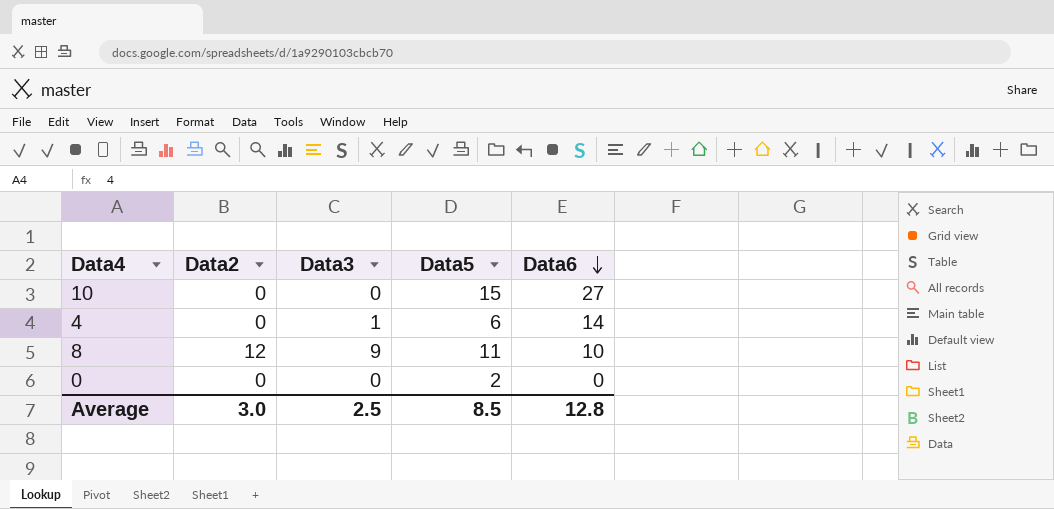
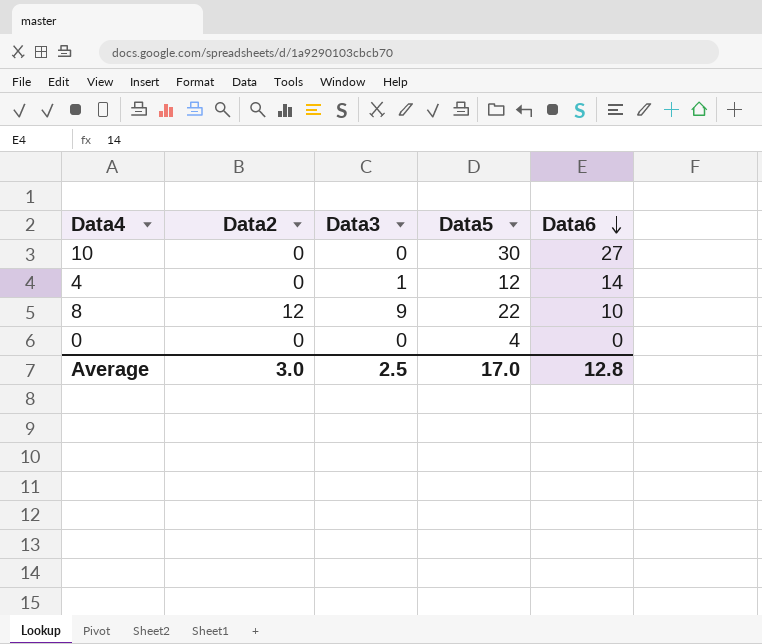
10 | Data5: 15 -> 30
4 | Data5: 6 -> 12
8 | Data5: 11 -> 22
0 | Data5: 2 -> 4
Average | Data5: 8.5 -> 17.0

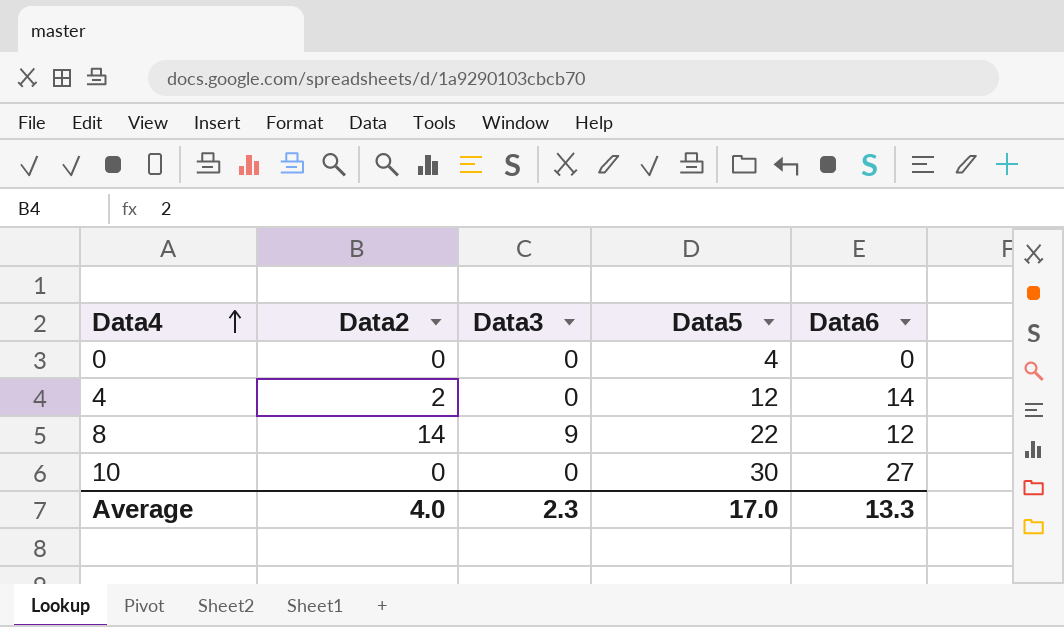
row order: Data6 descending -> Data4 ascending
4 | Data2: 0 -> 2
4 | Data3: 1 -> 0
8 | Data2: 12 -> 14
8 | Data6: 10 -> 12
Average | Data2: 3.0 -> 4.0
Average | Data3: 2.5 -> 2.3
Average | Data6: 12.8 -> 13.3

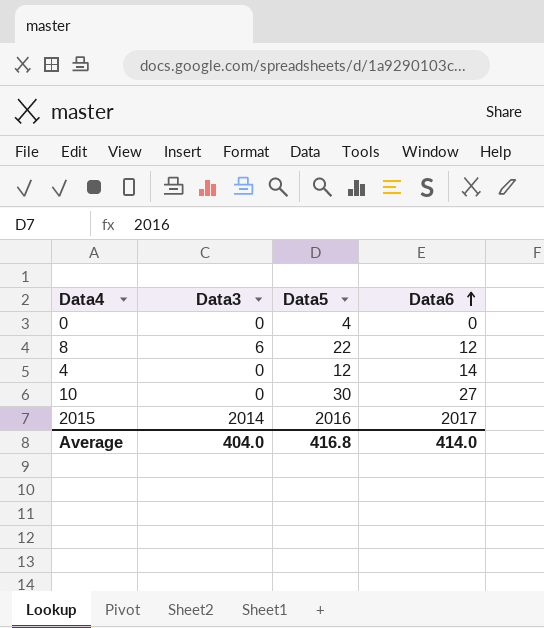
row order: Data4 ascending -> Data6 ascending
column Data2 | position: 2 -> none
8 | Data3: 9 -> 6
row 2015: none -> 2014 | 2016 | 2017
Average | Data3: 2.3 -> 404.0
Average | Data5: 17.0 -> 416.8
Average | Data6: 13.3 -> 414.0

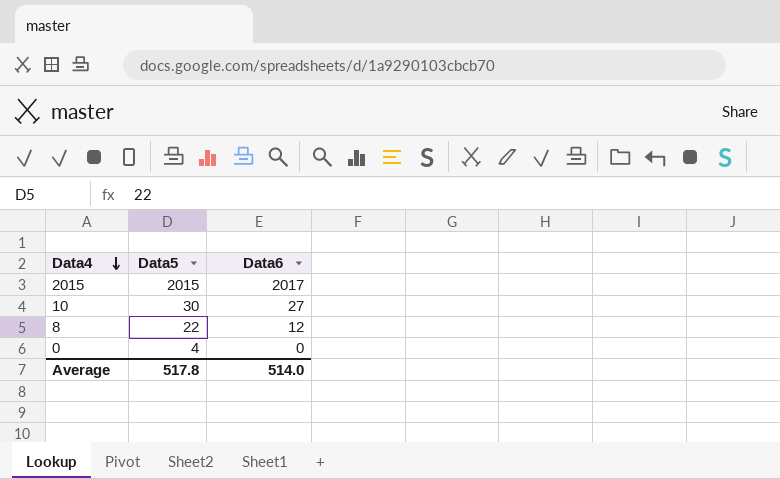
row order: Data6 ascending -> Data4 descending
column Data3 | position: 2 -> none
row 4: 0 | 12 | 14 -> none
2015 | Data5: 2016 -> 2015
Average | Data5: 416.8 -> 517.8
Average | Data6: 414.0 -> 514.0

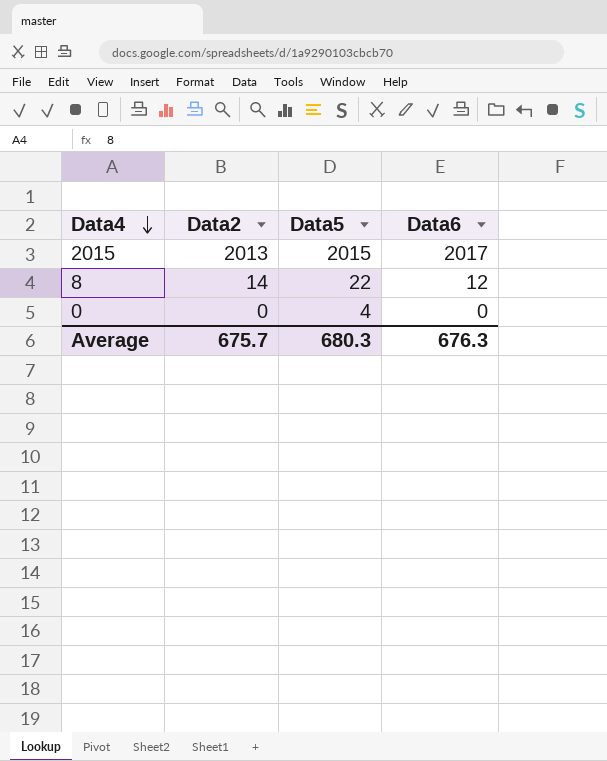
column Data2 | position: none -> 2
row 10: 30 | 27 -> none
Average | Data5: 517.8 -> 680.3
Average | Data6: 514.0 -> 676.3

